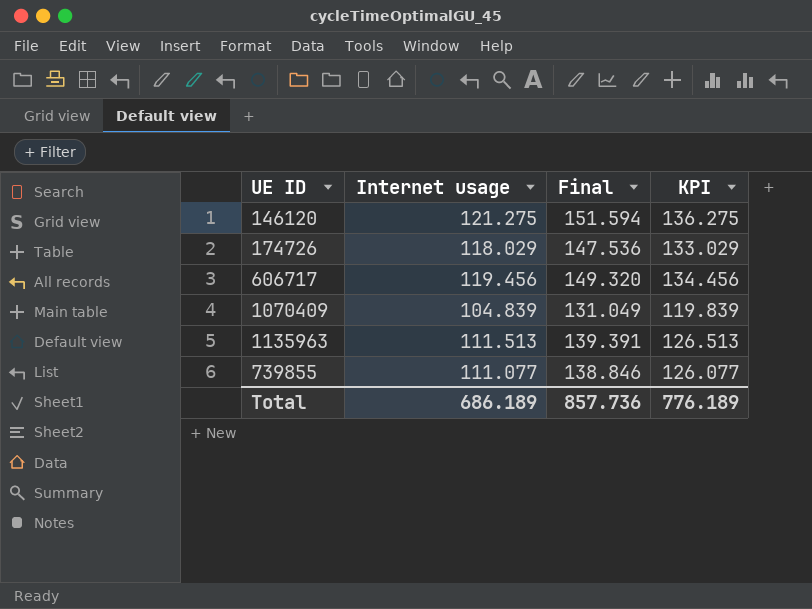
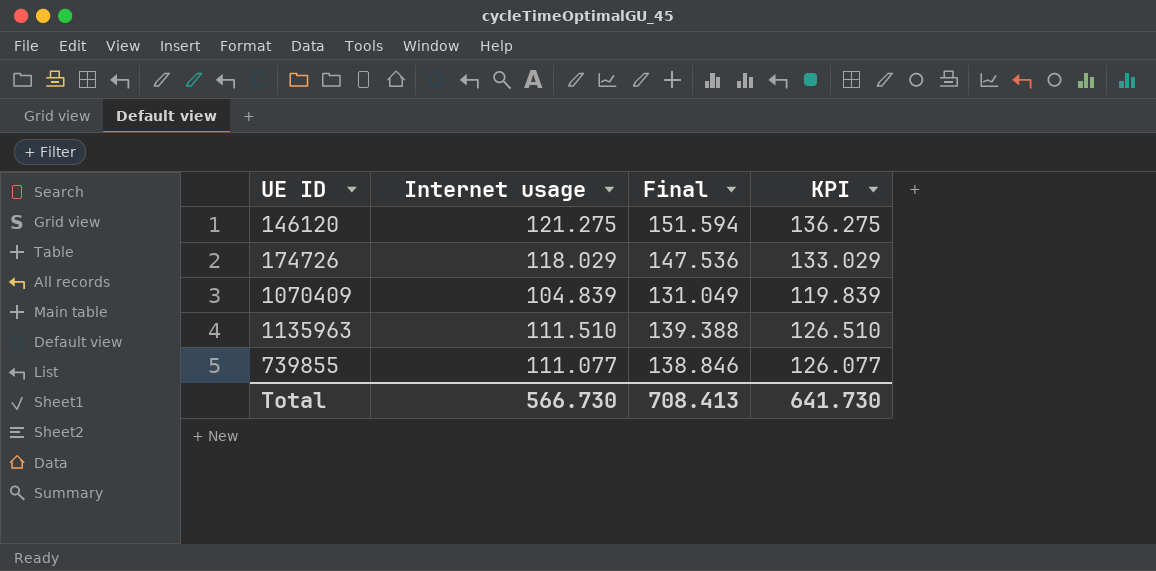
row 606717: 119.456 | 149.320 | 134.456 -> none
1135963 | Internet usage: 111.513 -> 111.510
1135963 | Final: 139.391 -> 139.388
1135963 | KPI: 126.513 -> 126.510
Total | Internet usage: 686.189 -> 566.730
Total | Final: 857.736 -> 708.413
Total | KPI: 776.189 -> 641.730

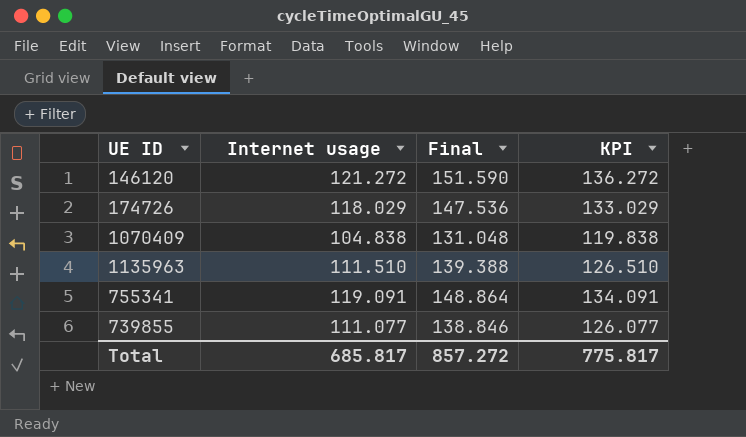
146120 | Internet usage: 121.275 -> 121.272
146120 | Final: 151.594 -> 151.590
146120 | KPI: 136.275 -> 136.272
1070409 | Internet usage: 104.839 -> 104.838
1070409 | Final: 131.049 -> 131.048
1070409 | KPI: 119.839 -> 119.838
row 755341: none -> 119.091 | 148.864 | 134.091
Total | Internet usage: 566.730 -> 685.817
Total | Final: 708.413 -> 857.272
Total | KPI: 641.730 -> 775.817

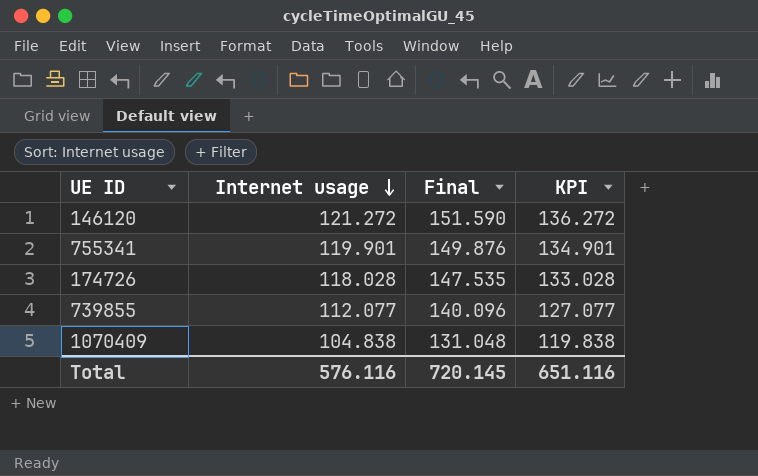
row order: none -> Internet usage descending
row 1135963: 111.510 | 139.388 | 126.510 -> none
755341 | Internet usage: 119.091 -> 119.901
755341 | Final: 148.864 -> 149.876
755341 | KPI: 134.091 -> 134.901
174726 | Internet usage: 118.029 -> 118.028
174726 | Final: 147.536 -> 147.535
174726 | KPI: 133.029 -> 133.028
739855 | Internet usage: 111.077 -> 112.077
739855 | Final: 138.846 -> 140.096
739855 | KPI: 126.077 -> 127.077
Total | Internet usage: 685.817 -> 576.116
Total | Final: 857.272 -> 720.145
Total | KPI: 775.817 -> 651.116

